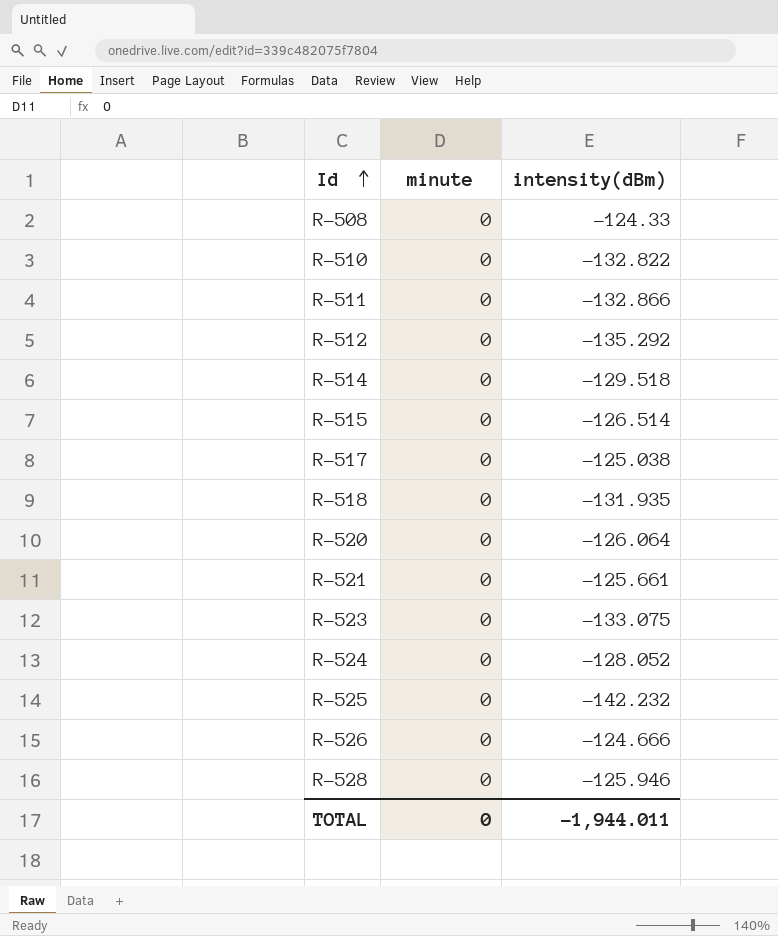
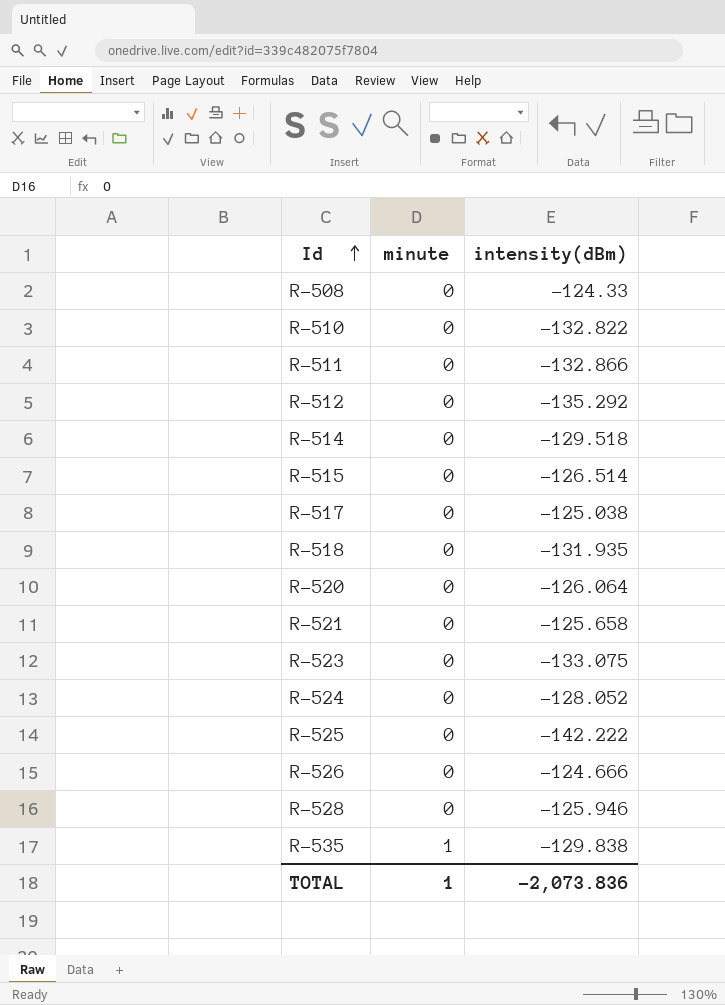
R-521 | intensity(dBm): -125.661 -> -125.658
R-525 | intensity(dBm): -142.232 -> -142.222
row R-535: none -> 1 | -129.838
TOTAL | minute: 0 -> 1
TOTAL | intensity(dBm): -1,944.011 -> -2,073.836

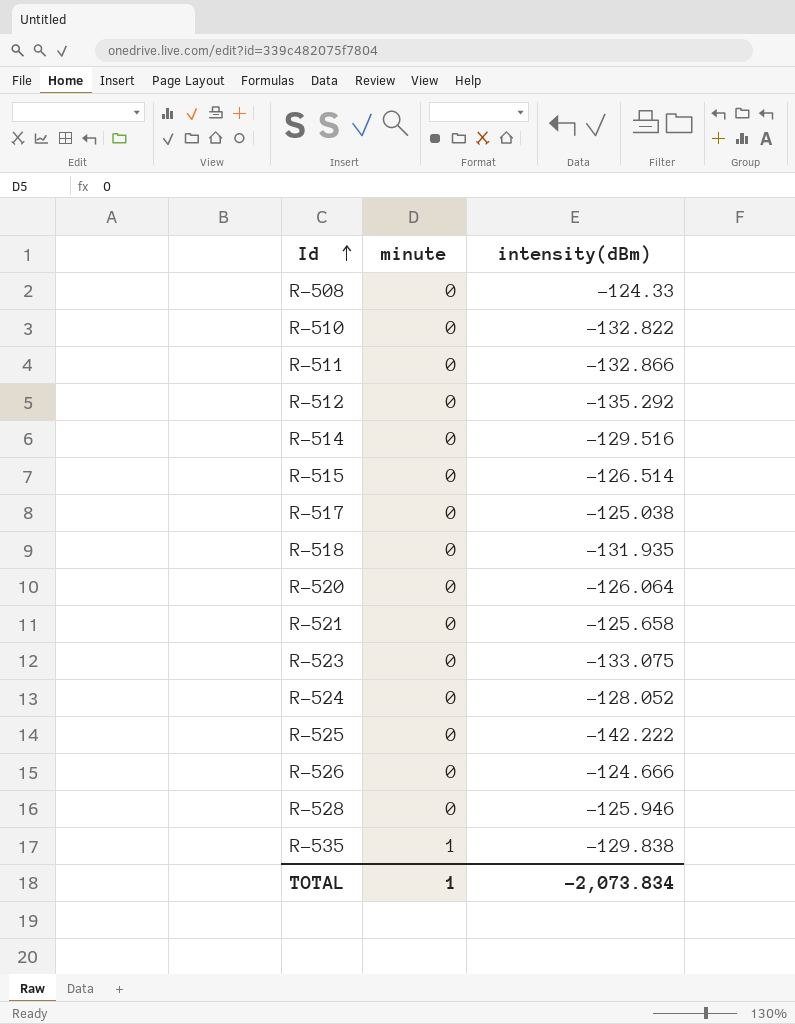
R-514 | intensity(dBm): -129.518 -> -129.516
TOTAL | intensity(dBm): -2,073.836 -> -2,073.834

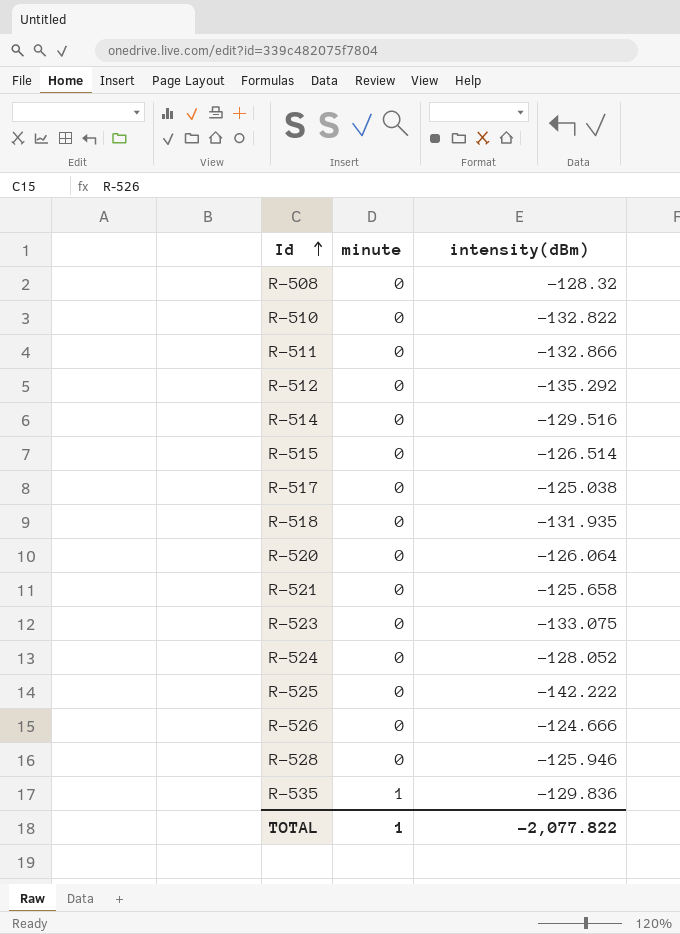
R-508 | intensity(dBm): -124.33 -> -128.32
R-535 | intensity(dBm): -129.838 -> -129.836
TOTAL | intensity(dBm): -2,073.834 -> -2,077.822

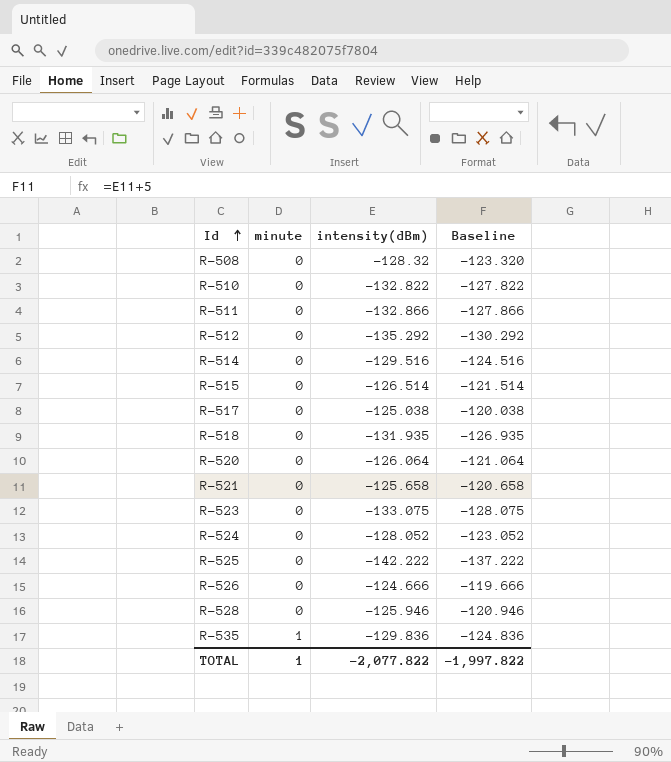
column Baseline | formula: none -> [intensity(dBm)] + 5

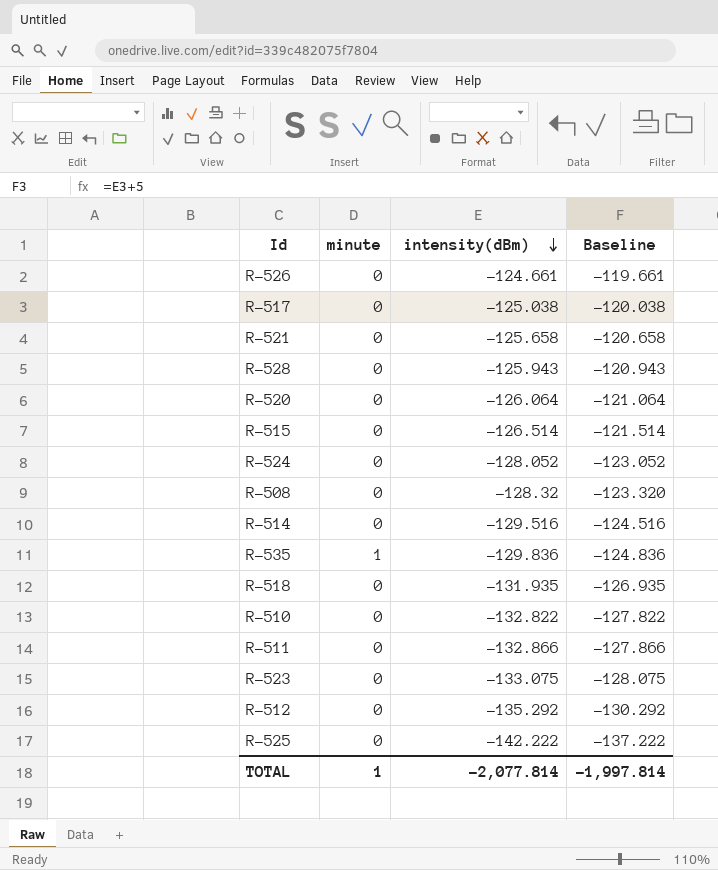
row order: Id ascending -> intensity(dBm) descending
R-526 | intensity(dBm): -124.666 -> -124.661
R-526 | Baseline: -119.666 -> -119.661
R-528 | intensity(dBm): -125.946 -> -125.943
R-528 | Baseline: -120.946 -> -120.943
TOTAL | intensity(dBm): -2,077.822 -> -2,077.814
TOTAL | Baseline: -1,997.822 -> -1,997.814

